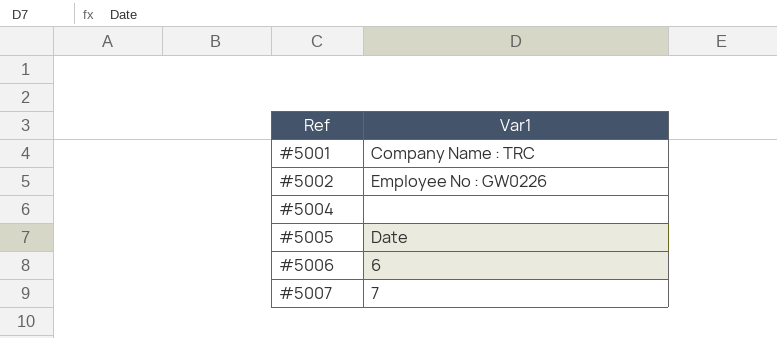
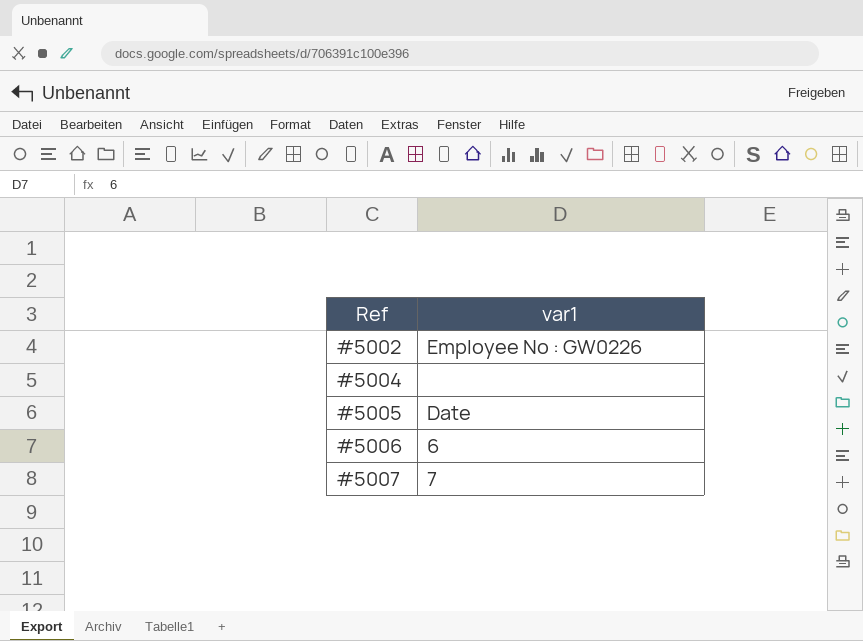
column name: Var1 -> var1
row #5001: Company Name : TRC -> none

